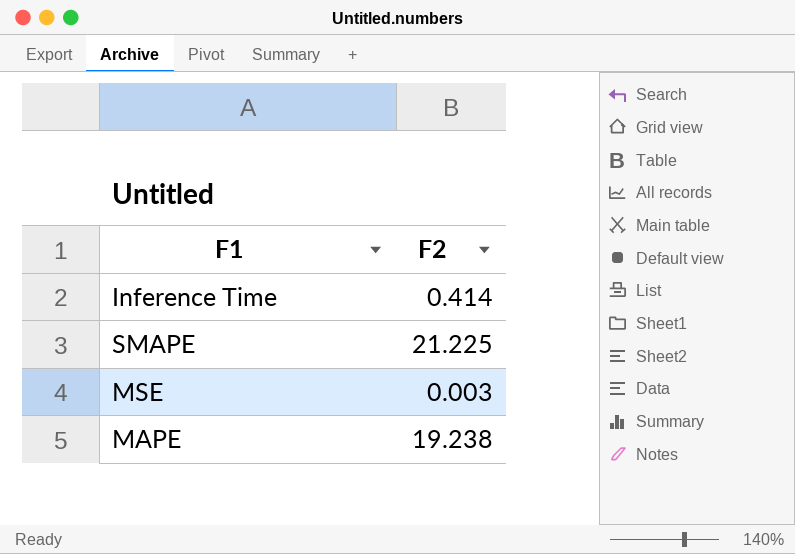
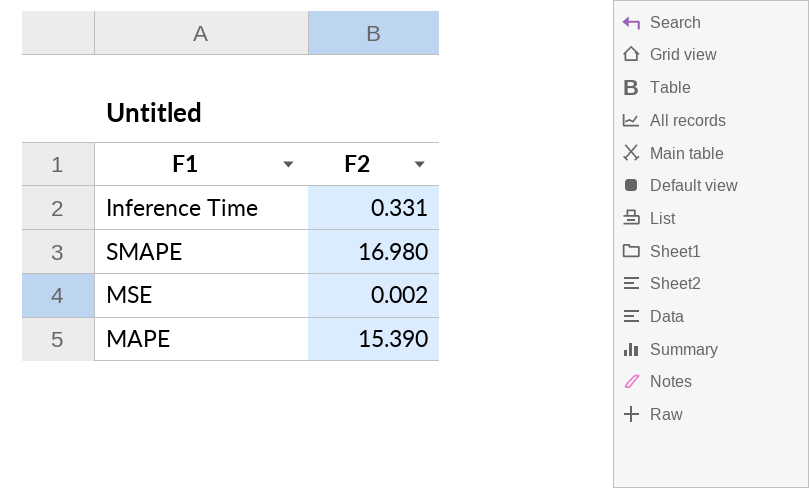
Inference Time | F2: 0.414 -> 0.331
SMAPE | F2: 21.225 -> 16.980
MSE | F2: 0.003 -> 0.002
MAPE | F2: 19.238 -> 15.390

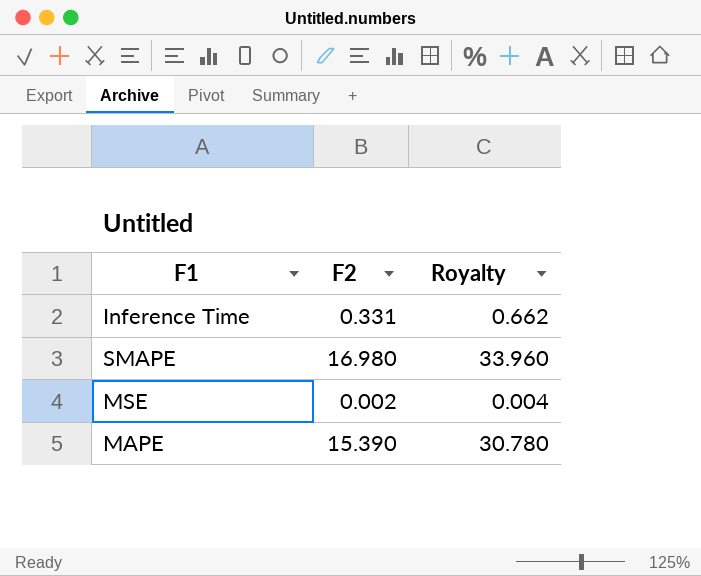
column Royalty | formula: none -> [F2] * 2

